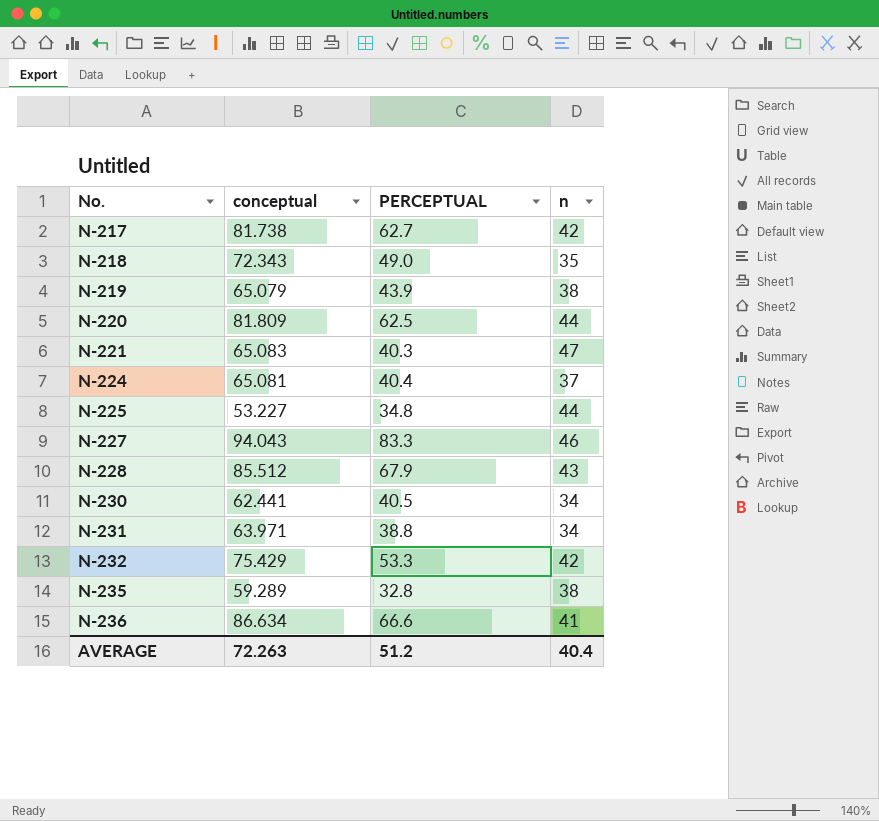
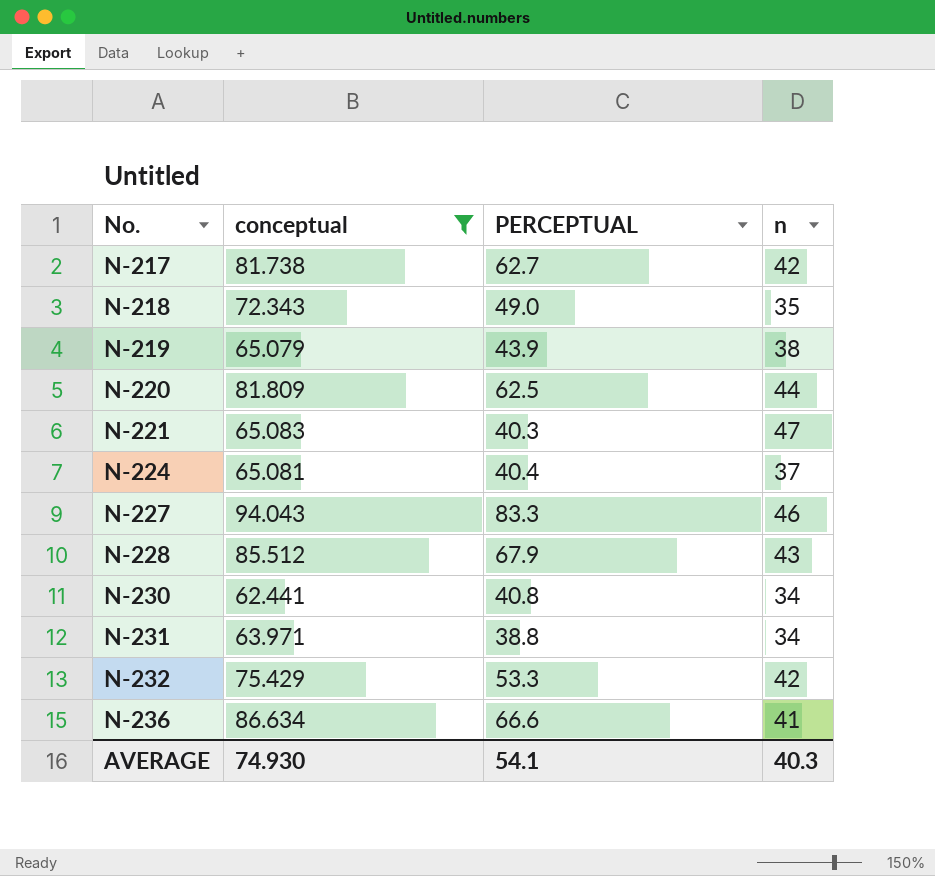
filter: none -> conceptual >= 62.441
N-230 | PERCEPTUAL: 40.5 -> 40.8
AVERAGE | conceptual: 72.263 -> 74.930
AVERAGE | PERCEPTUAL: 51.2 -> 54.1
AVERAGE | n: 40.4 -> 40.3

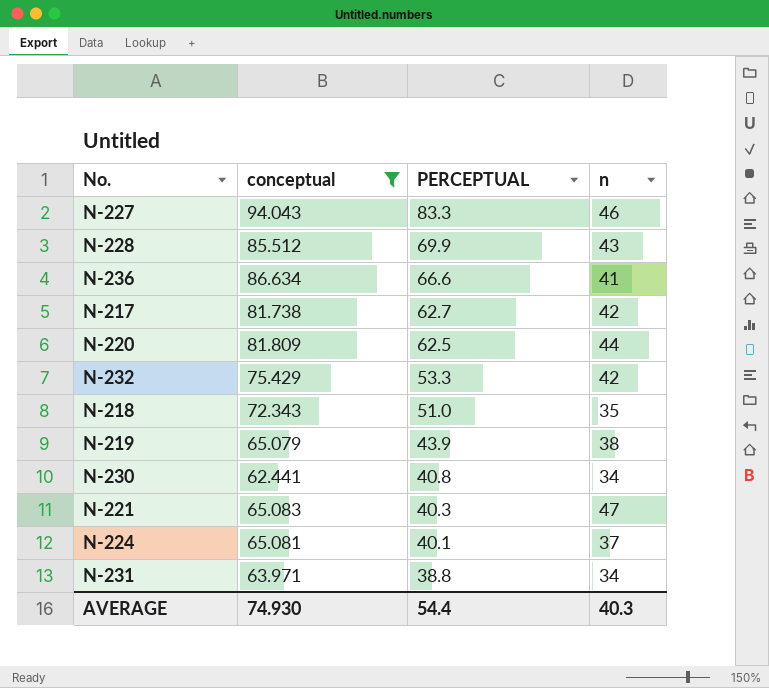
row order: No. ascending -> PERCEPTUAL descending
N-228 | PERCEPTUAL: 67.9 -> 69.9
N-218 | PERCEPTUAL: 49.0 -> 51.0
N-224 | PERCEPTUAL: 40.4 -> 40.1
AVERAGE | PERCEPTUAL: 54.1 -> 54.4

